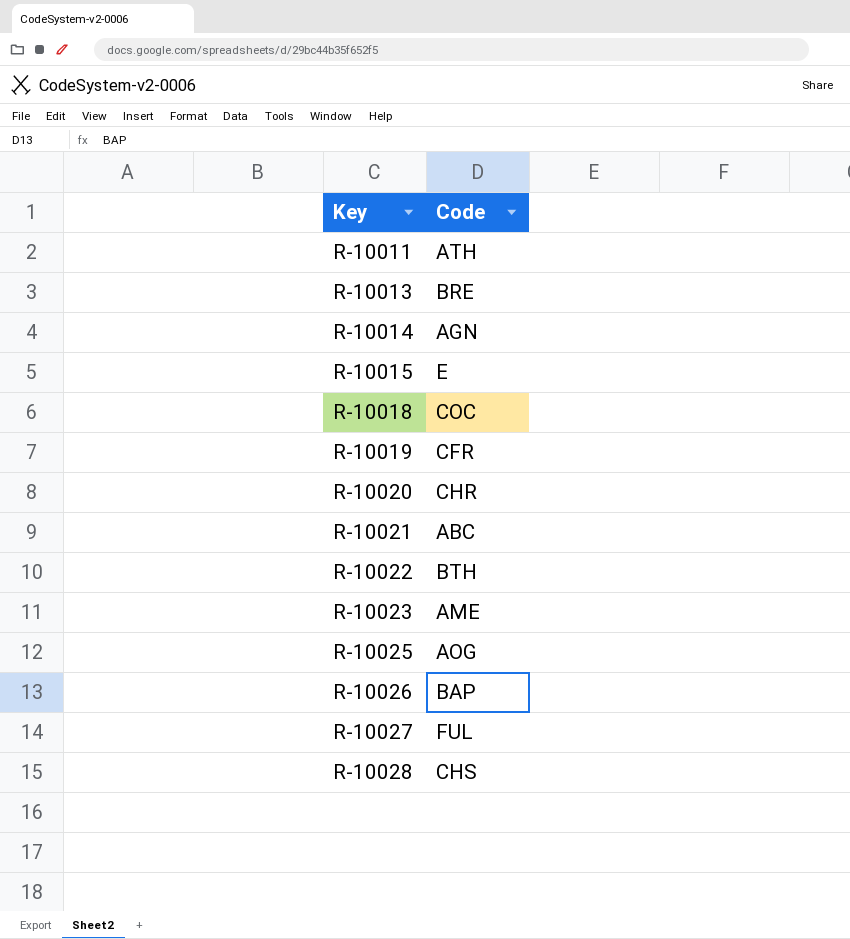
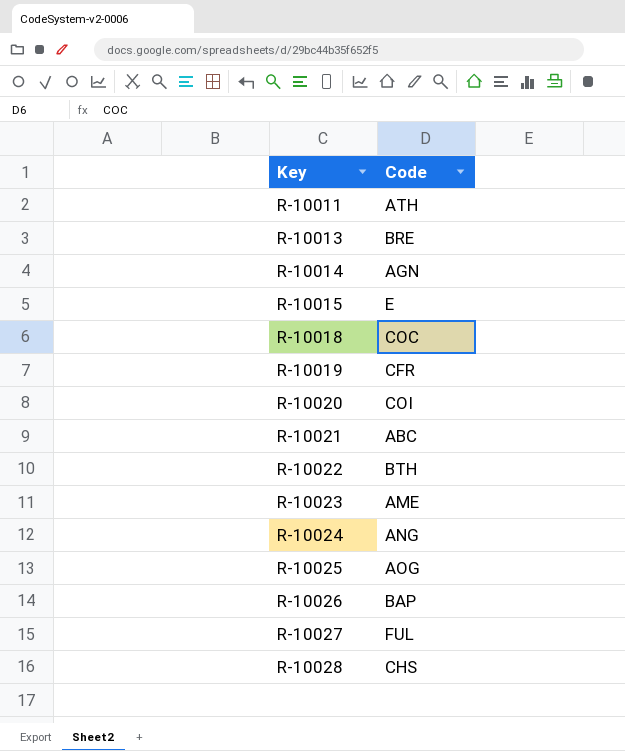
R-10020 | Code: CHR -> COI
row R-10024: none -> ANG

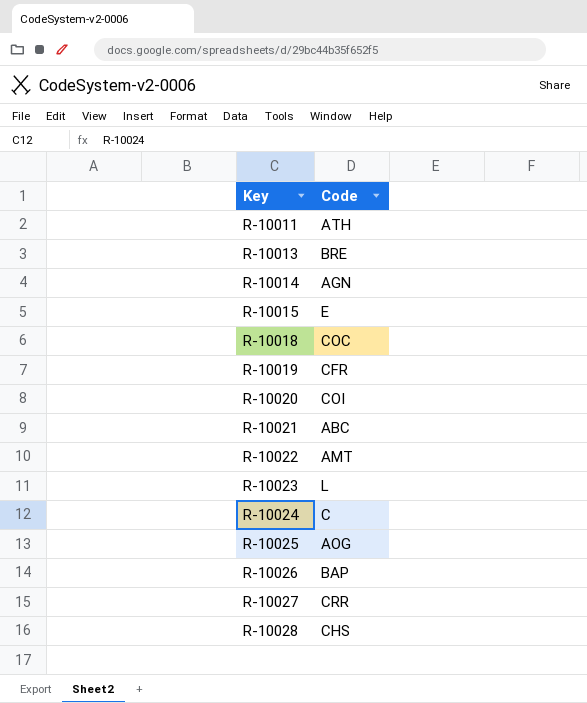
R-10022 | Code: BTH -> AMT
R-10023 | Code: AME -> L
R-10024 | Code: ANG -> C
R-10027 | Code: FUL -> CRR

